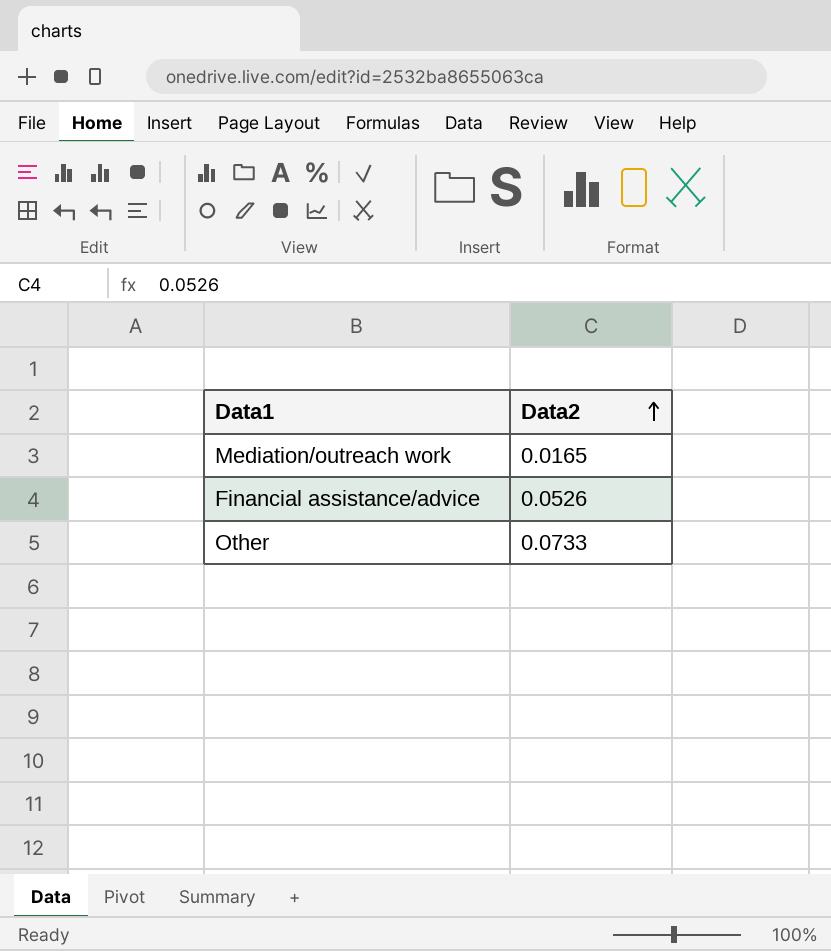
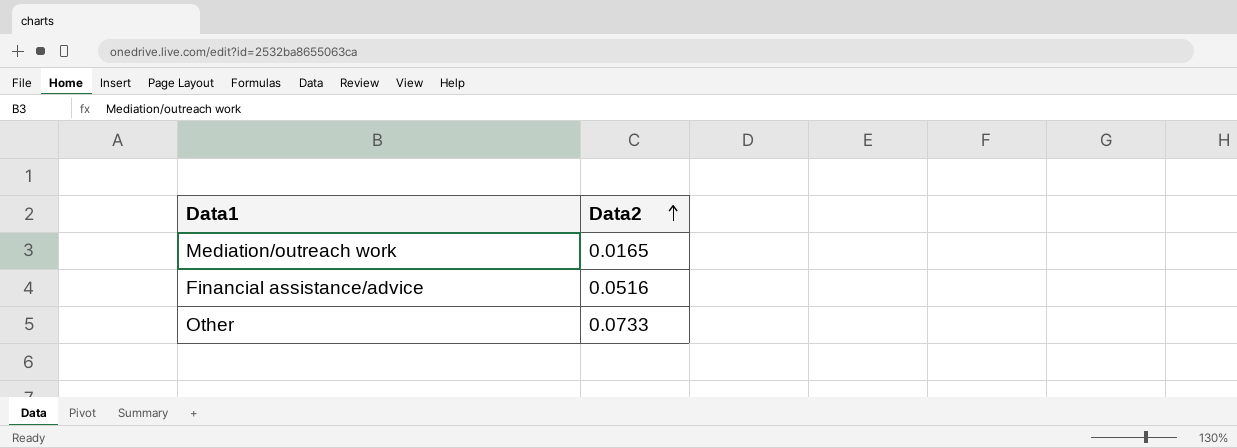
Financial assistance/advice | Data2: 0.0526 -> 0.0516

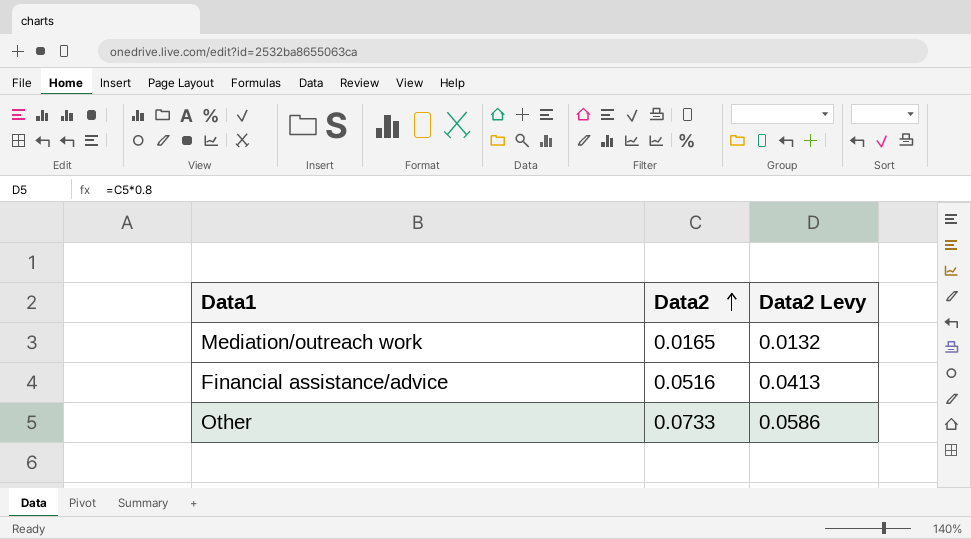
column Data2 Levy | formula: none -> [Data2] * 0.8

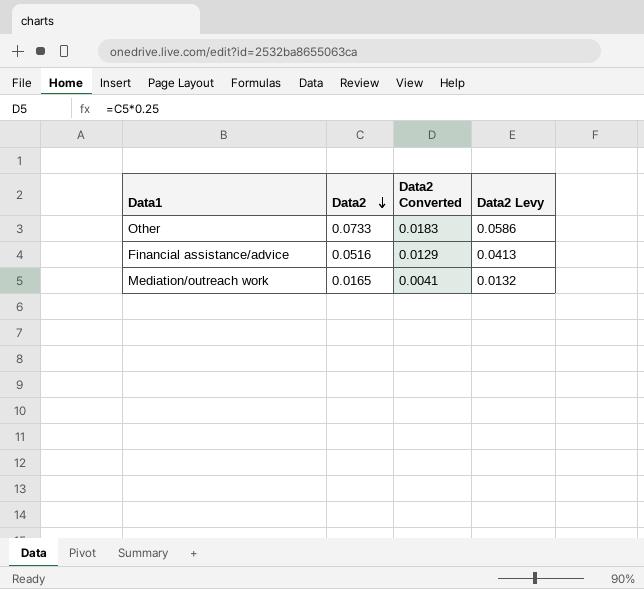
row order: Data2 ascending -> Data2 descending
column Data2 Converted | formula: none -> [Data2] * 0.25

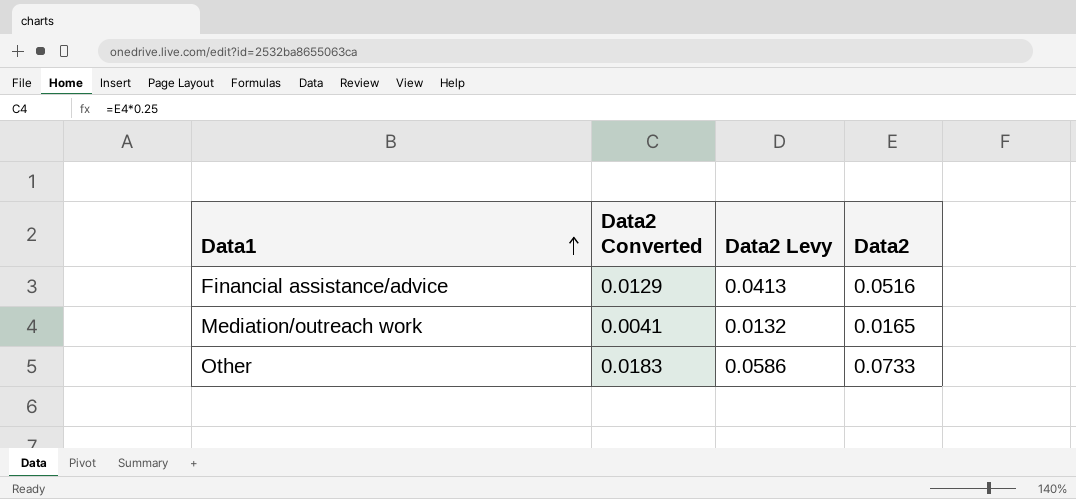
row order: Data2 descending -> Data1 ascending
column Data2 | position: 2 -> 4

